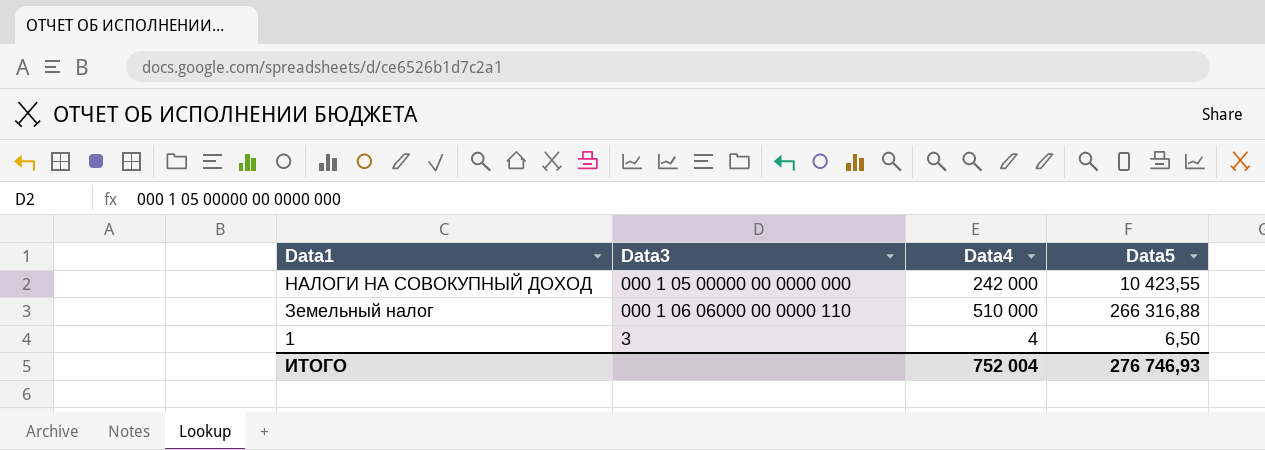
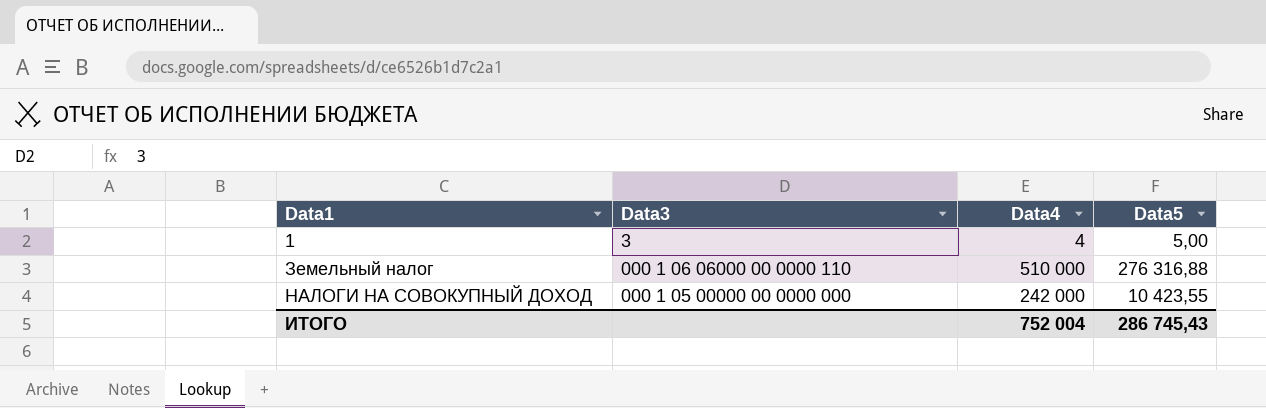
row order: Data1 descending -> Data1 ascending
1 | Data5: 6,50 -> 5,00
Земельный налог | Data5: 266 316,88 -> 276 316,88
ИТОГО | Data5: 276 746,93 -> 286 745,43

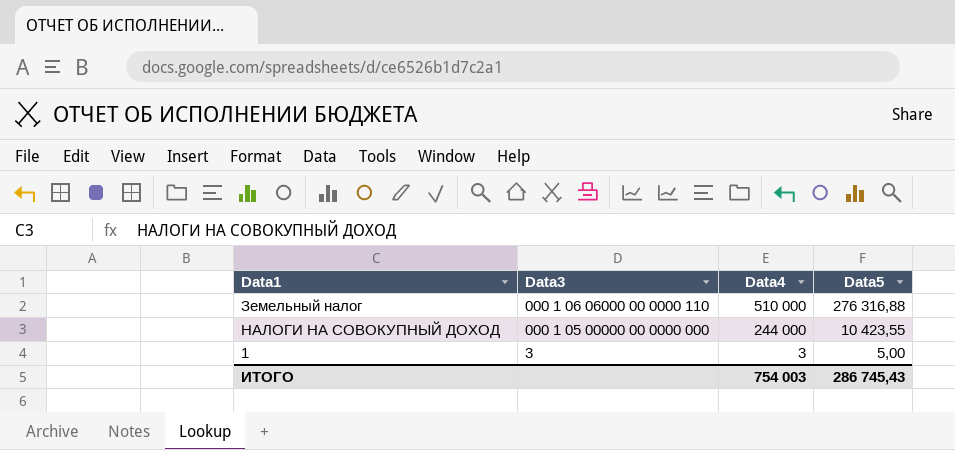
row order: Data1 ascending -> Data4 descending
НАЛОГИ НА СОВОКУПНЫЙ ДОХОД | Data4: 242 000 -> 244 000
1 | Data4: 4 -> 3
ИТОГО | Data4: 752 004 -> 754 003

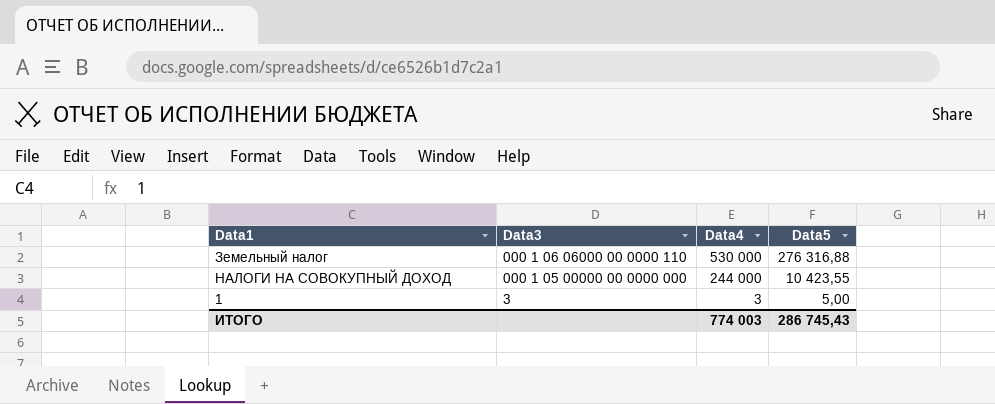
Земельный налог | Data4: 510 000 -> 530 000
ИТОГО | Data4: 754 003 -> 774 003

